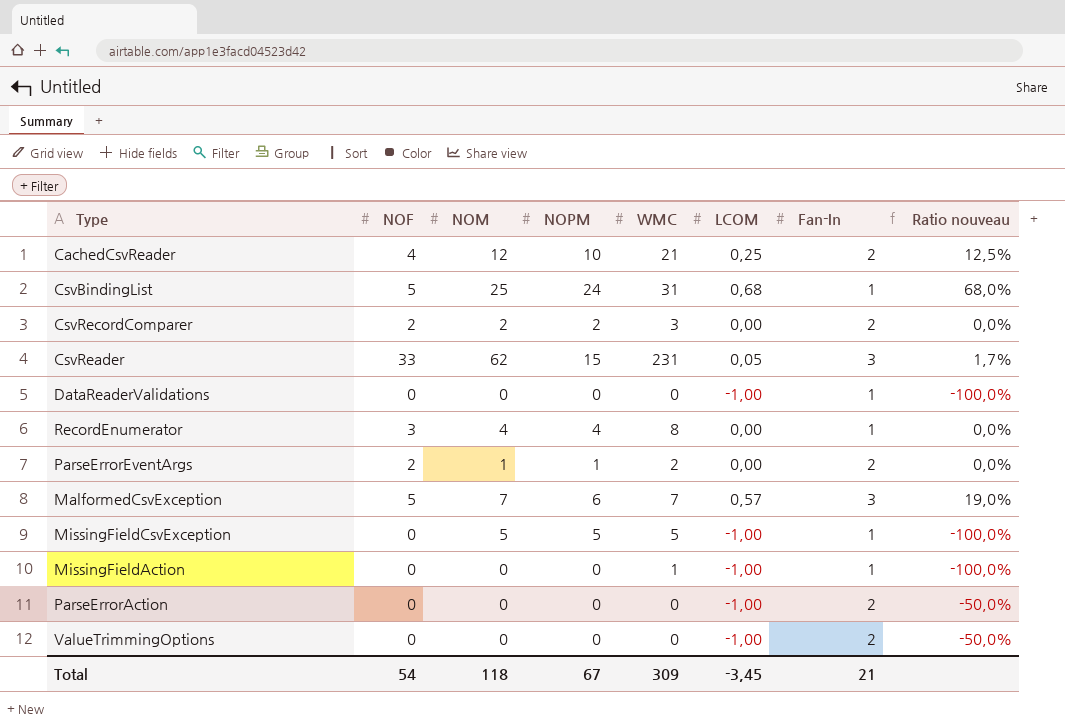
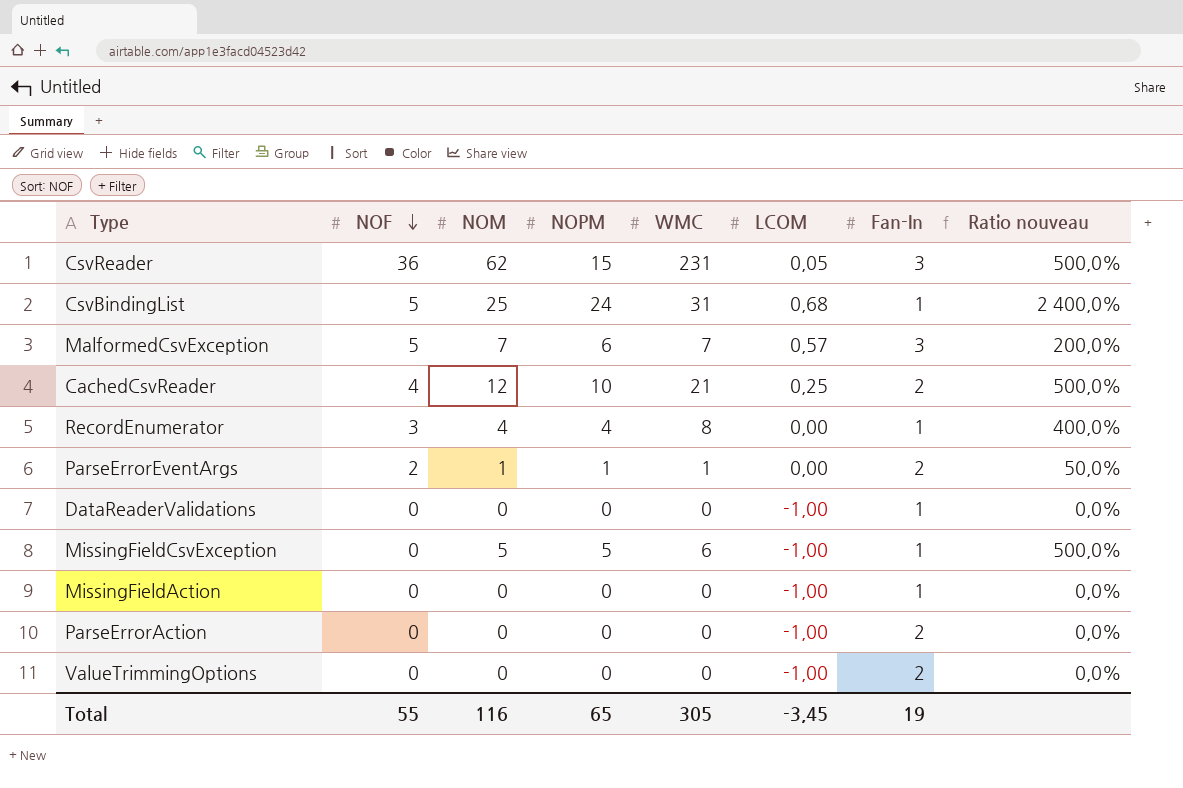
row order: none -> NOF descending
column Ratio nouveau | formula: [LCOM] / [Fan-In] -> [NOPM] / [Fan-In]
row CsvRecordComparer: 2 | 2 | 2 | 3 | 0,00 | 2 | 0,0% -> none
CsvReader | NOF: 33 -> 36
ParseErrorEventArgs | WMC: 2 -> 1
MissingFieldCsvException | WMC: 5 -> 6
MissingFieldAction | WMC: 1 -> 0
Total | NOF: 54 -> 55
Total | NOM: 118 -> 116
Total | NOPM: 67 -> 65
Total | WMC: 309 -> 305
Total | Fan-In: 21 -> 19

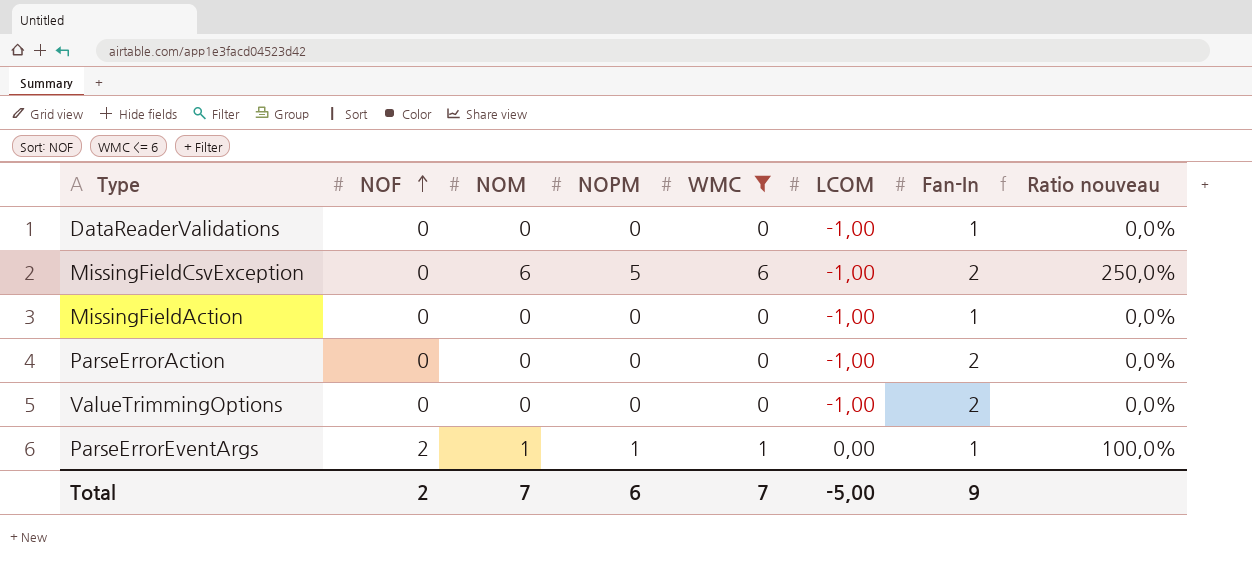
filter: none -> WMC <= 6
row order: NOF descending -> NOF ascending
MissingFieldCsvException | NOM: 5 -> 6
MissingFieldCsvException | Fan-In: 1 -> 2
MissingFieldCsvException | Ratio nouveau: 500,0% -> 250,0%
ParseErrorEventArgs | Fan-In: 2 -> 1
ParseErrorEventArgs | Ratio nouveau: 50,0% -> 100,0%
Total | NOF: 55 -> 2
Total | NOM: 116 -> 7
Total | NOPM: 65 -> 6
Total | WMC: 305 -> 7
Total | LCOM: -3,45 -> -5,00
Total | Fan-In: 19 -> 9

